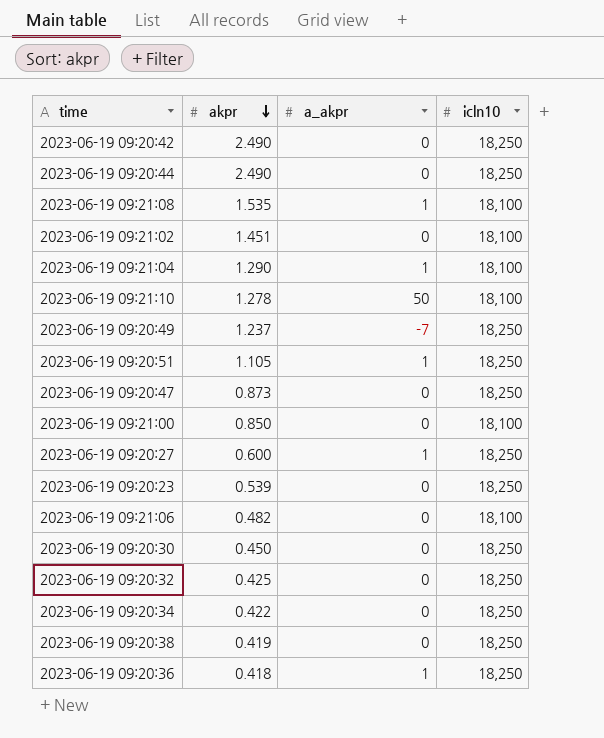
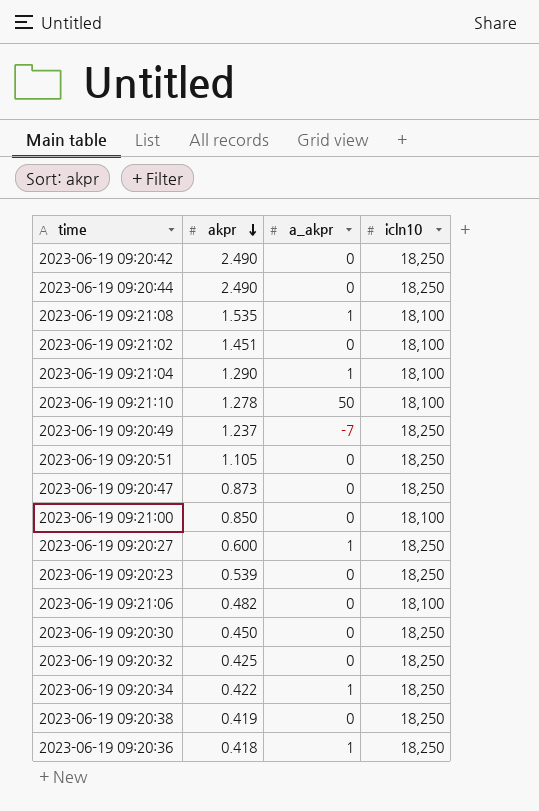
2023-06-19 09:20:51 | a_akpr: 1 -> 0
2023-06-19 09:20:34 | a_akpr: 0 -> 1

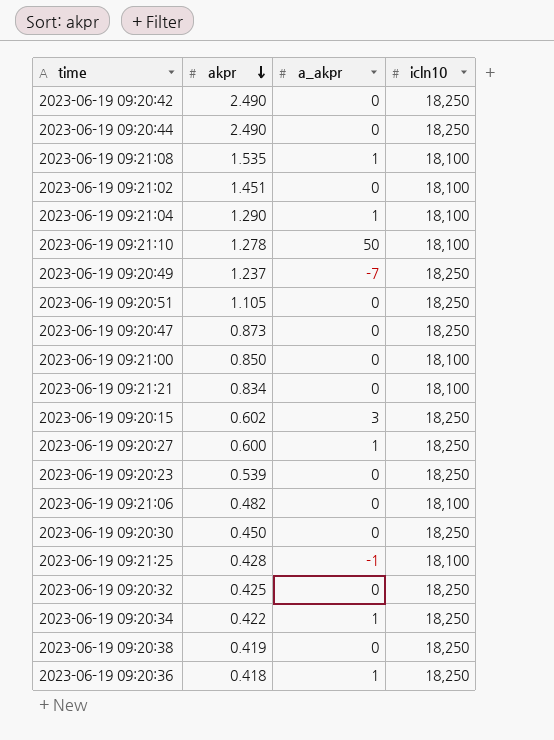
row 2023-06-19 09:21:21: none -> 0.834 | 0 | 18,100
row 2023-06-19 09:20:15: none -> 0.602 | 3 | 18,250
row 2023-06-19 09:21:25: none -> 0.428 | -1 | 18,100

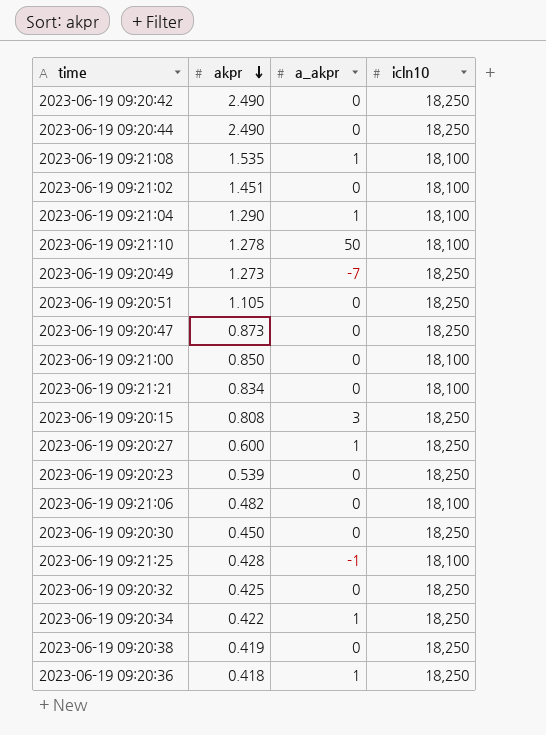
2023-06-19 09:20:49 | akpr: 1.237 -> 1.273
2023-06-19 09:20:15 | akpr: 0.602 -> 0.808

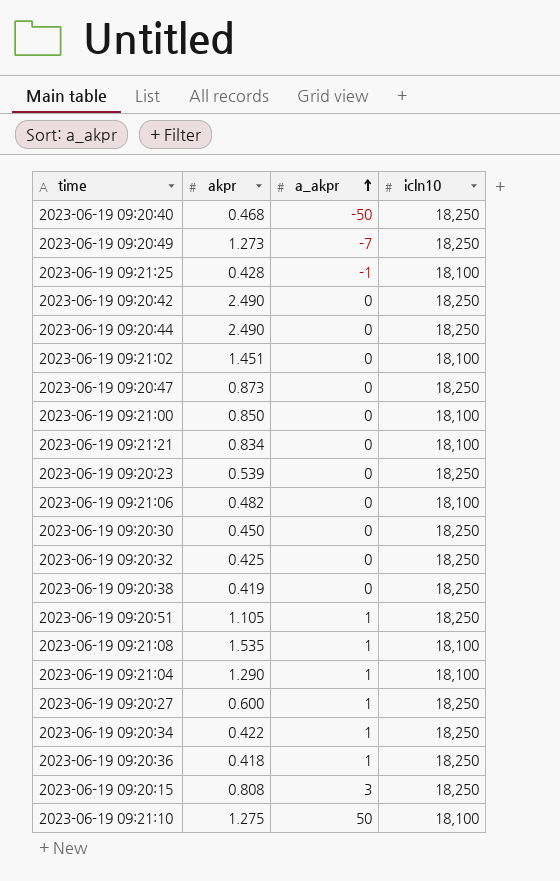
row order: akpr descending -> a_akpr ascending
row 2023-06-19 09:20:40: none -> 0.468 | -50 | 18,250
2023-06-19 09:20:51 | a_akpr: 0 -> 1
2023-06-19 09:21:10 | akpr: 1.278 -> 1.275

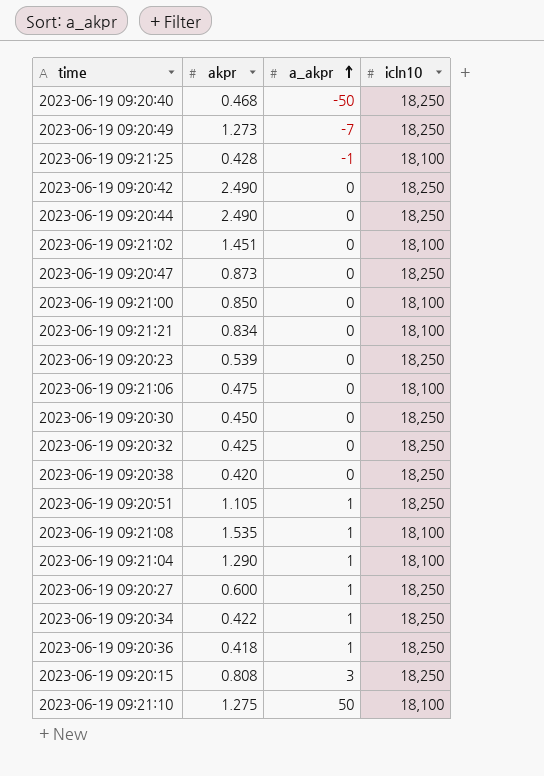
2023-06-19 09:21:06 | akpr: 0.482 -> 0.475
2023-06-19 09:20:38 | akpr: 0.419 -> 0.420

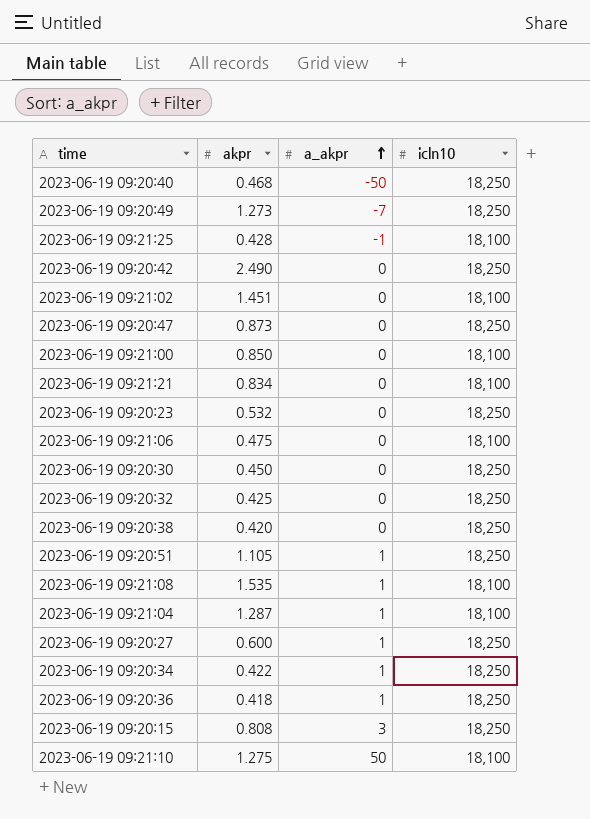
row 2023-06-19 09:20:44: 2.490 | 0 | 18,250 -> none
2023-06-19 09:20:23 | akpr: 0.539 -> 0.532
2023-06-19 09:21:04 | akpr: 1.290 -> 1.287

